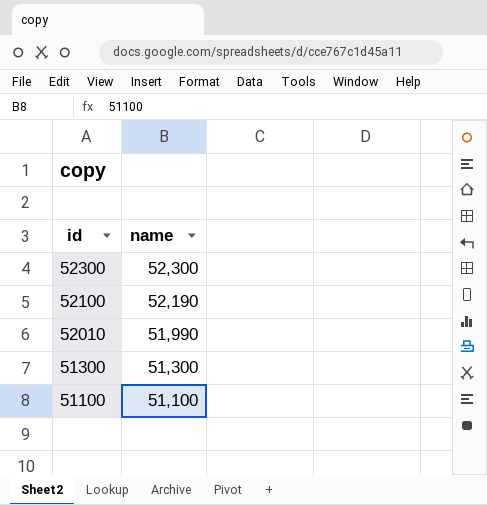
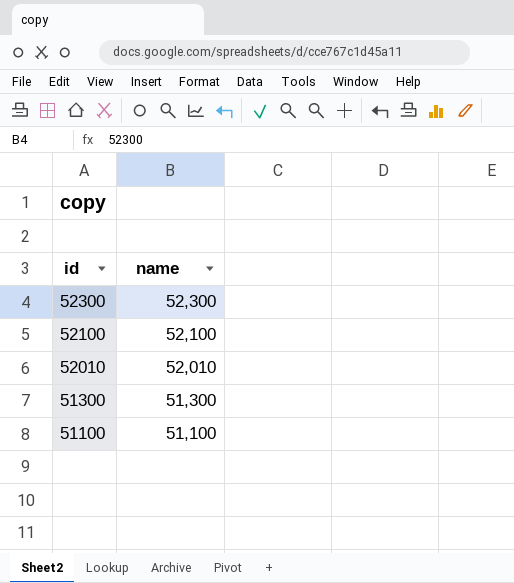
52100 | name: 52,190 -> 52,100
52010 | name: 51,990 -> 52,010

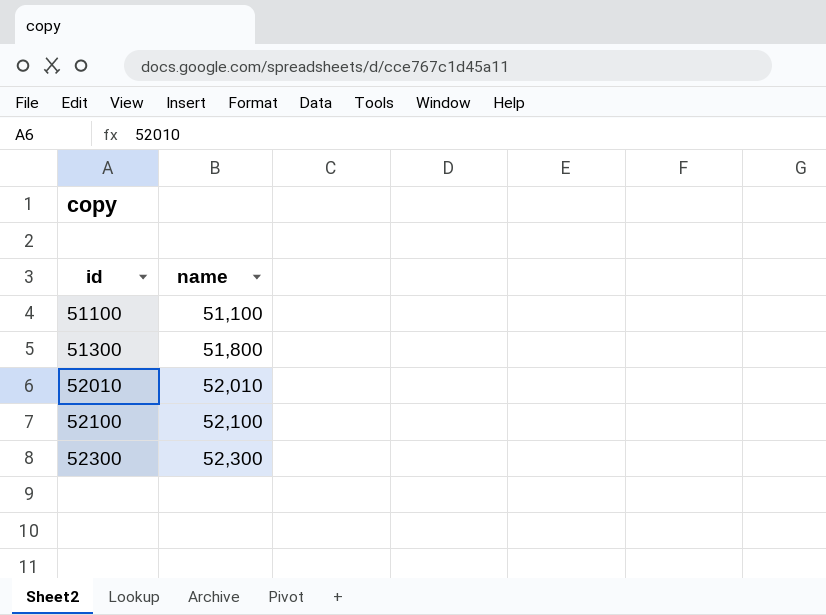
row order: id descending -> id ascending
51300 | name: 51,300 -> 51,800

